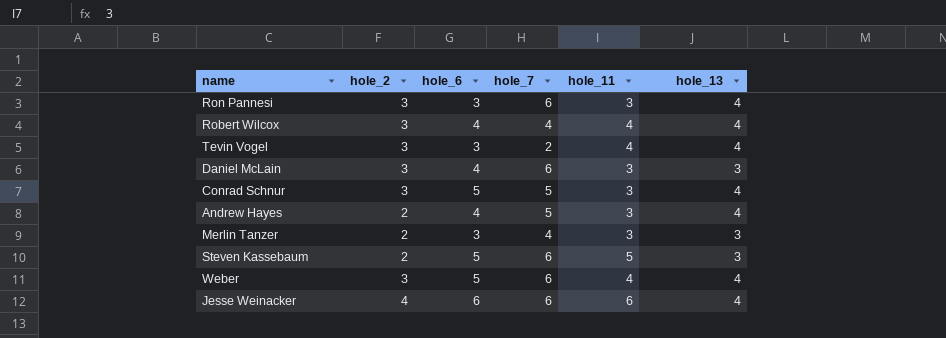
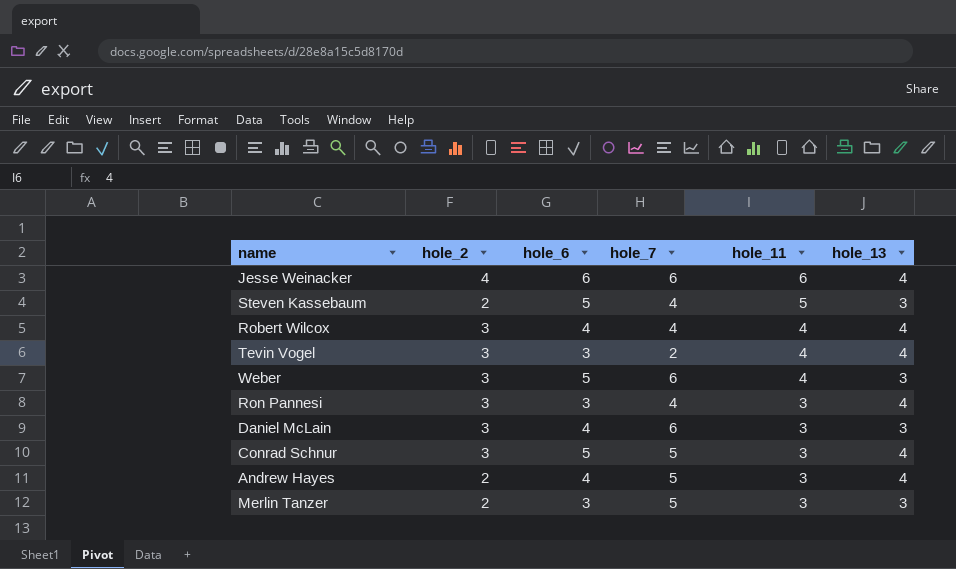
row order: none -> hole_11 descending
Steven Kassebaum | hole_7: 6 -> 4
Weber | hole_13: 4 -> 3
Ron Pannesi | hole_7: 6 -> 4
Merlin Tanzer | hole_7: 4 -> 5

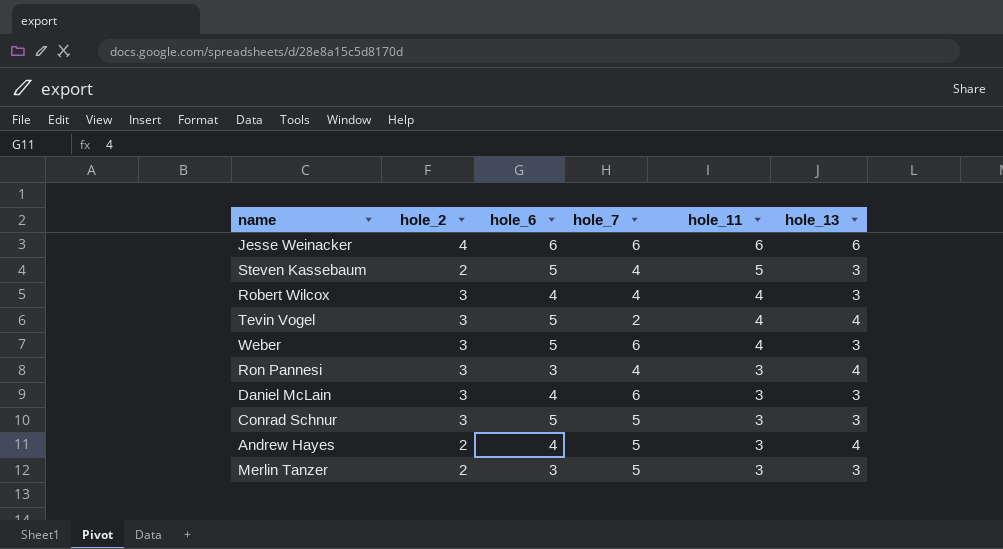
Jesse Weinacker | hole_13: 4 -> 6
Robert Wilcox | hole_13: 4 -> 3
Tevin Vogel | hole_6: 3 -> 5
Conrad Schnur | hole_13: 4 -> 3

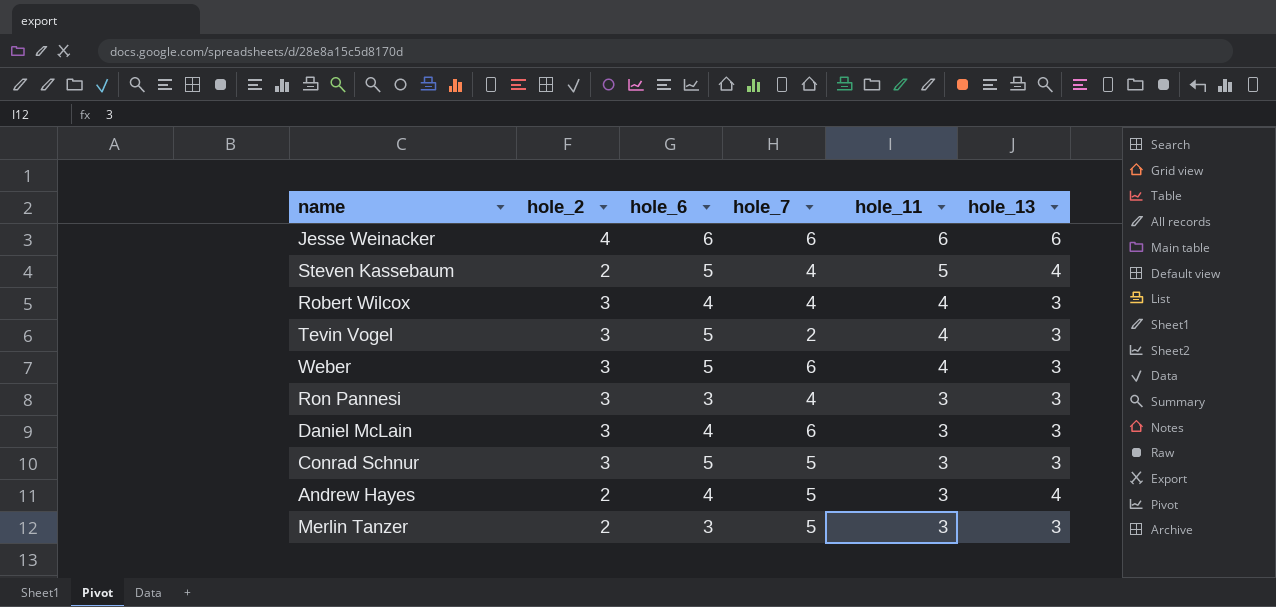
Steven Kassebaum | hole_13: 3 -> 4
Tevin Vogel | hole_13: 4 -> 3
Ron Pannesi | hole_13: 4 -> 3

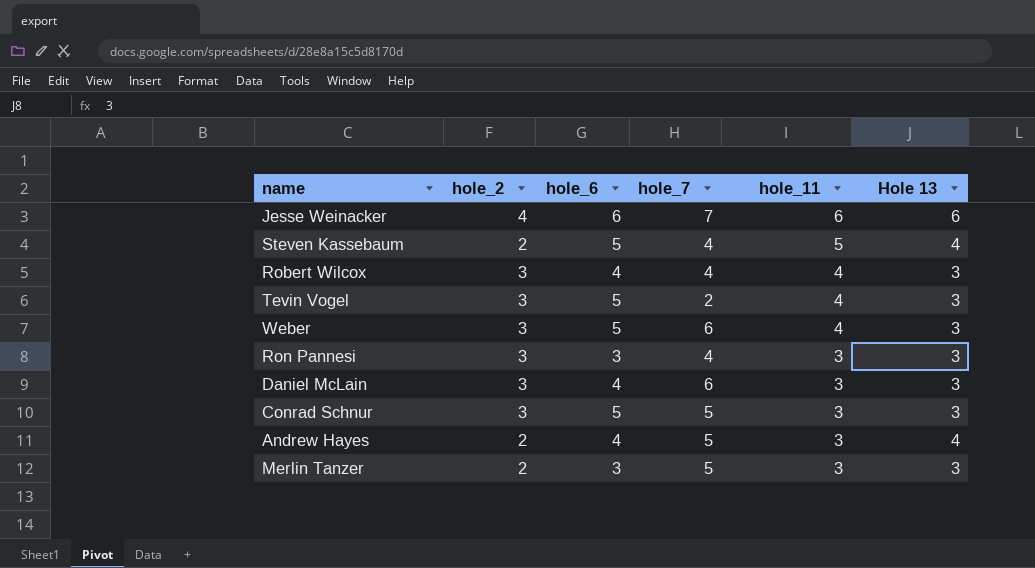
column name: hole_13 -> Hole 13
Jesse Weinacker | hole_7: 6 -> 7

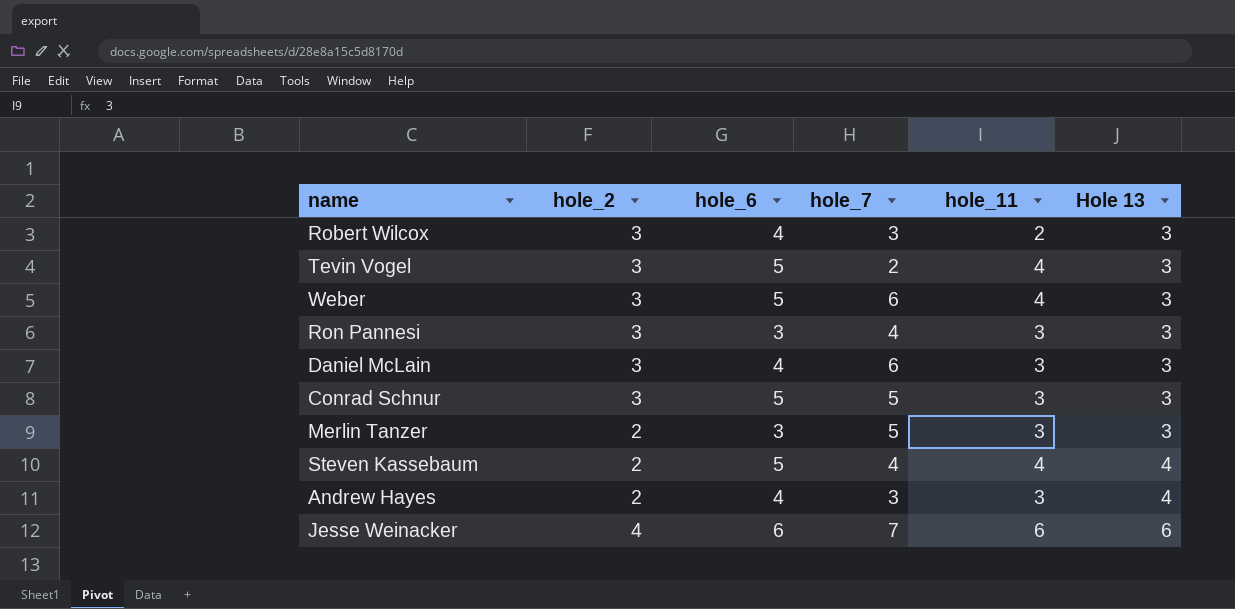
row order: hole_11 descending -> Hole 13 ascending
Robert Wilcox | hole_7: 4 -> 3
Robert Wilcox | hole_11: 4 -> 2
Steven Kassebaum | hole_11: 5 -> 4
Andrew Hayes | hole_7: 5 -> 3

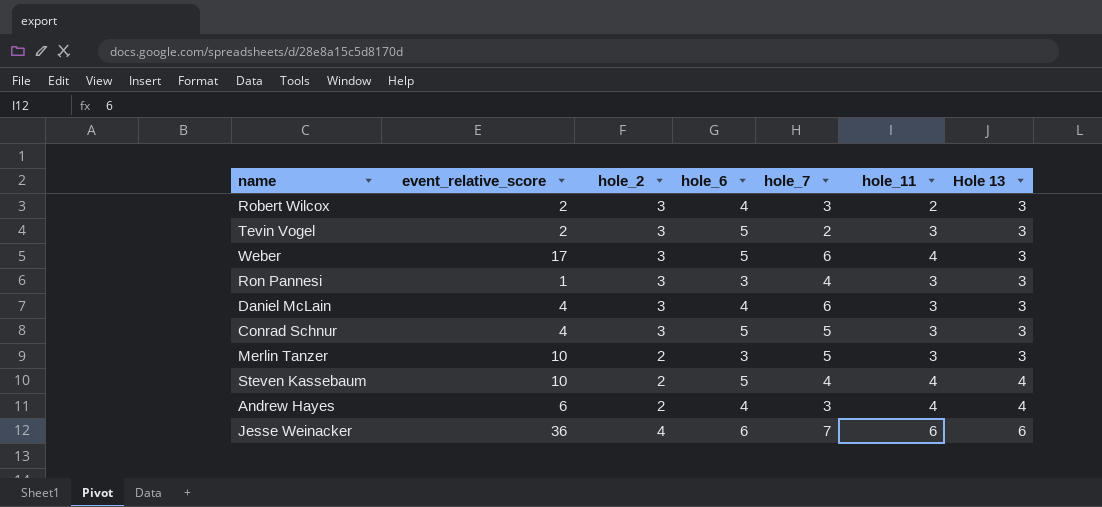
column event_relative_score | position: none -> 2
Tevin Vogel | hole_11: 4 -> 3
Andrew Hayes | hole_11: 3 -> 4

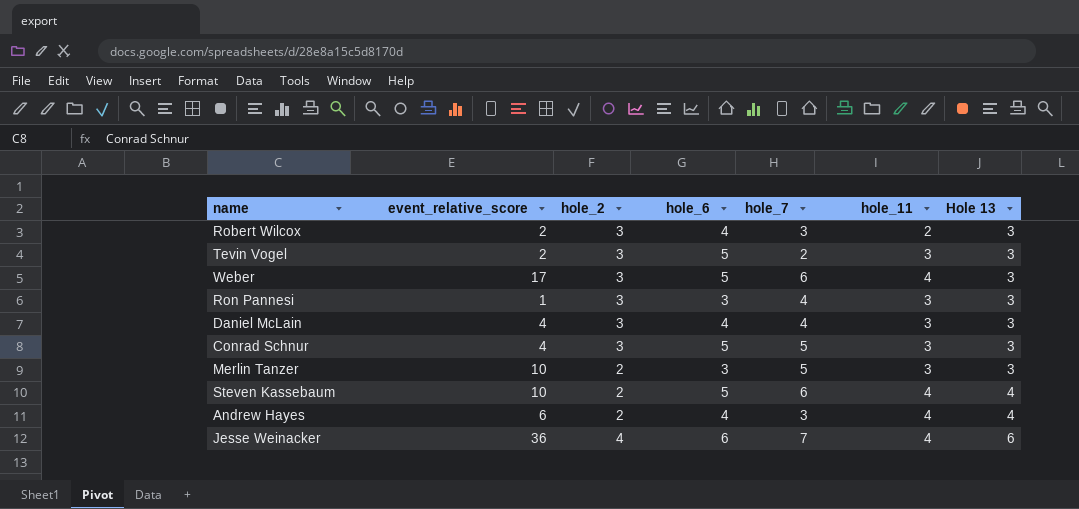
Daniel McLain | hole_7: 6 -> 4
Steven Kassebaum | hole_7: 4 -> 6
Jesse Weinacker | hole_11: 6 -> 4

